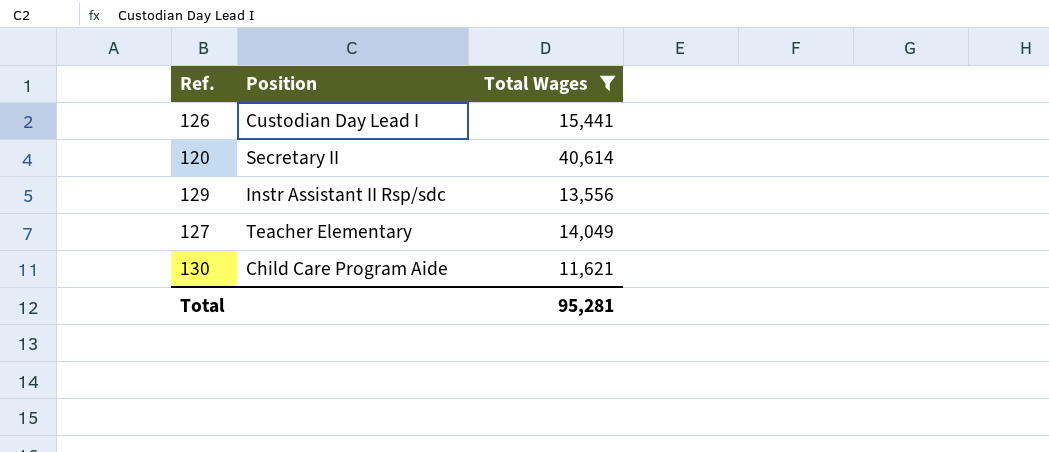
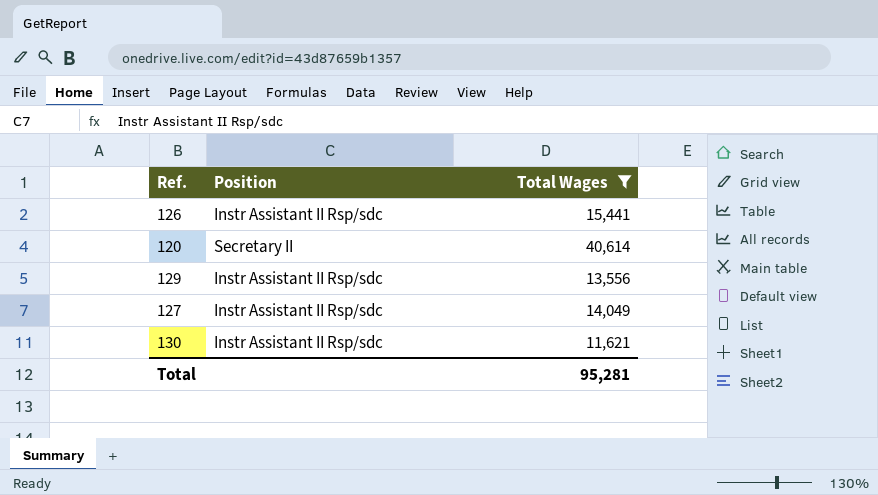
126 | Position: Custodian Day Lead I -> Instr Assistant II Rsp/sdc
127 | Position: Teacher Elementary -> Instr Assistant II Rsp/sdc
130 | Position: Child Care Program Aide -> Instr Assistant II Rsp/sdc

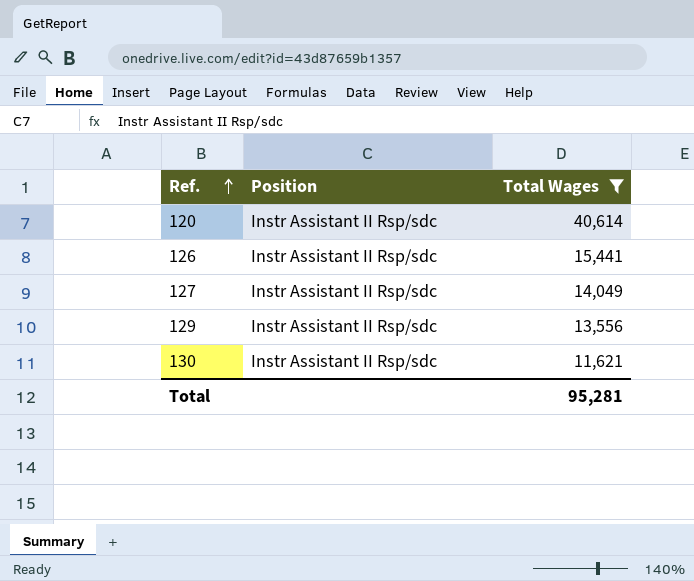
row order: none -> Ref. ascending
120 | Position: Secretary II -> Instr Assistant II Rsp/sdc

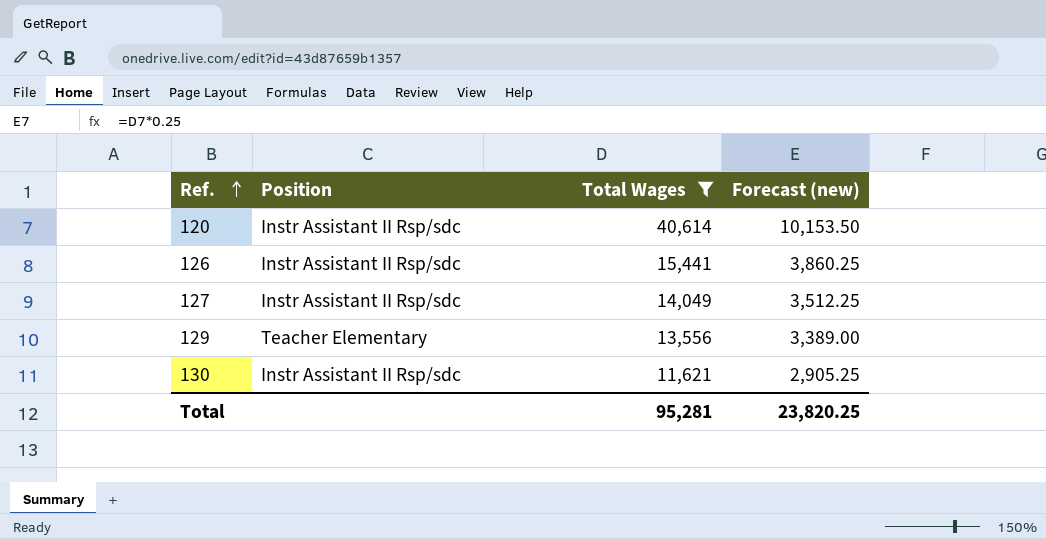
column Forecast (new) | formula: none -> [Total Wages] * 0.25
129 | Position: Instr Assistant II Rsp/sdc -> Teacher Elementary

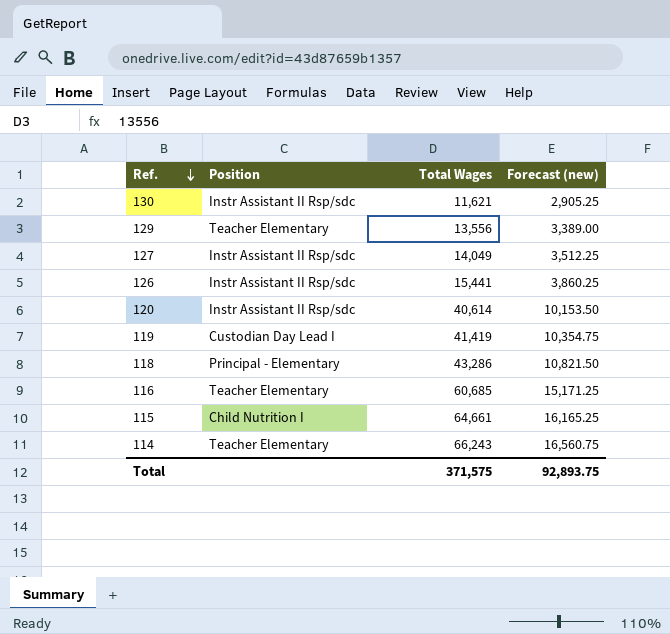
filter: Total Wages <= 40,614 -> none
row order: Ref. ascending -> Ref. descending
Total | Total Wages: 95,281 -> 371,575
Total | Forecast (new): 23,820.25 -> 92,893.75

